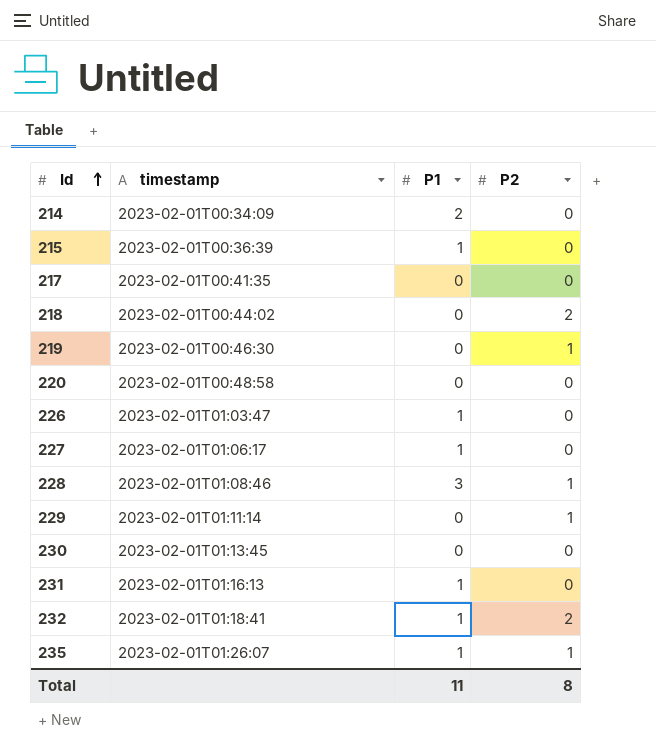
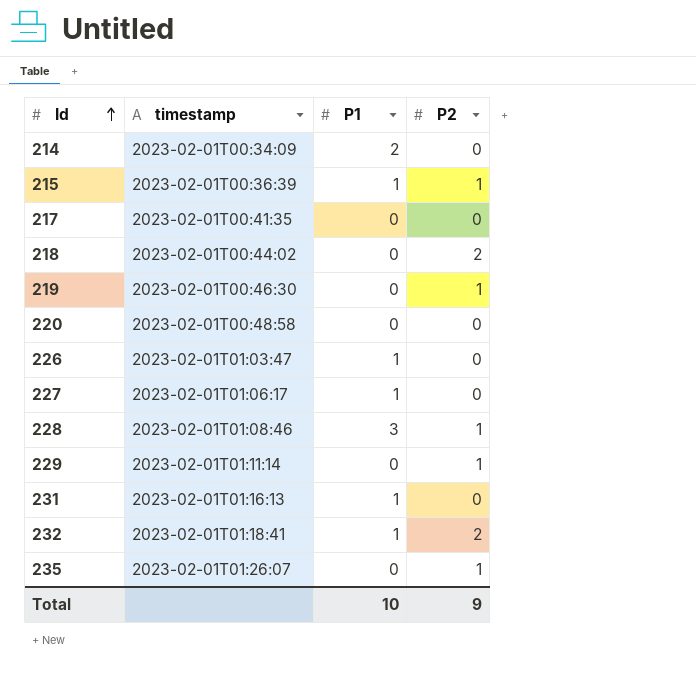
row 230: 2023-02-01T01:13:45 | 0 | 0 -> none
215 | P2: 0 -> 1
235 | P1: 1 -> 0
Total | P1: 11 -> 10
Total | P2: 8 -> 9

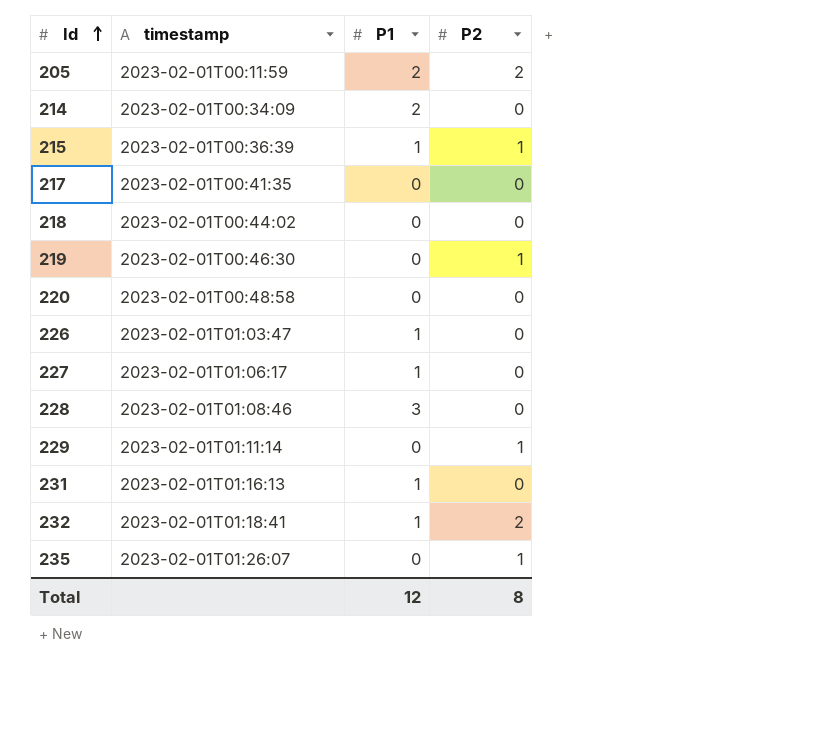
row 205: none -> 2023-02-01T00:11:59 | 2 | 2
218 | P2: 2 -> 0
228 | P2: 1 -> 0
Total | P1: 10 -> 12
Total | P2: 9 -> 8

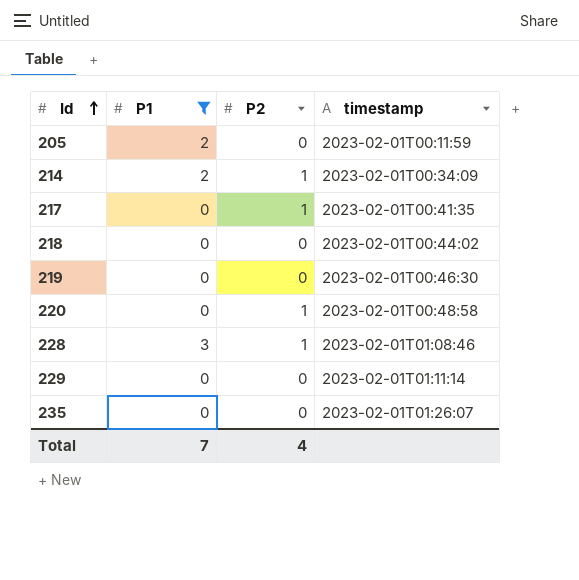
filter: none -> P1 != 1
column timestamp | position: 2 -> 4
205 | P2: 2 -> 0
214 | P2: 0 -> 1
217 | P2: 0 -> 1
219 | P2: 1 -> 0
220 | P2: 0 -> 1
228 | P2: 0 -> 1
229 | P2: 1 -> 0
235 | P2: 1 -> 0
Total | P1: 12 -> 7
Total | P2: 8 -> 4

